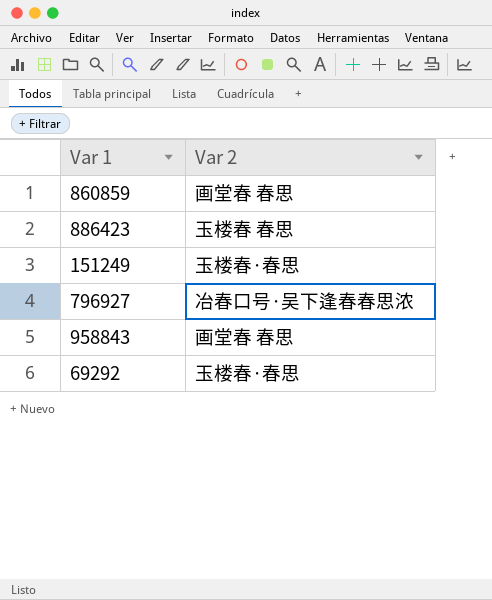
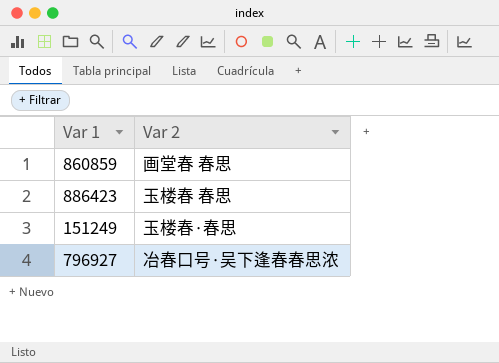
row 958843: 画堂春 春思 -> none
row 69292: 玉楼春·春思 -> none

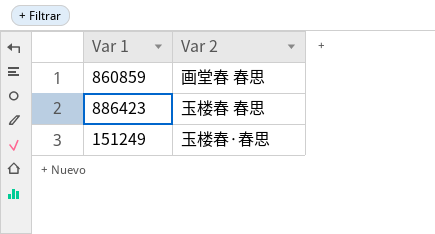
row 796927: 冶春口号·吴下逢春春思浓 -> none

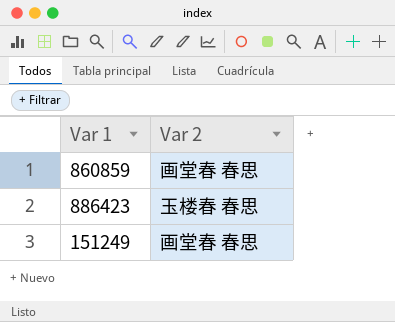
151249 | Var 2: 玉楼春·春思 -> 画堂春 春思

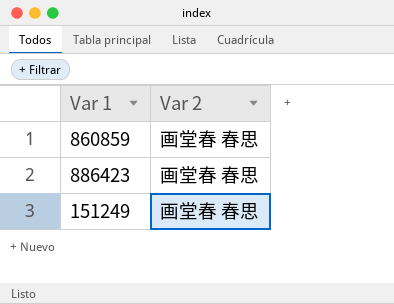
886423 | Var 2: 玉楼春 春思 -> 画堂春 春思

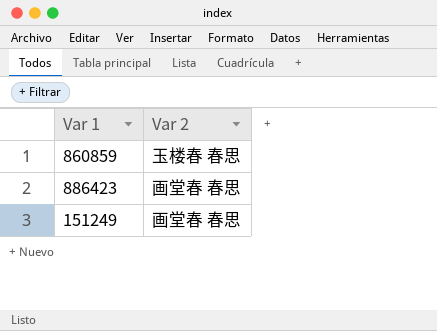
860859 | Var 2: 画堂春 春思 -> 玉楼春 春思

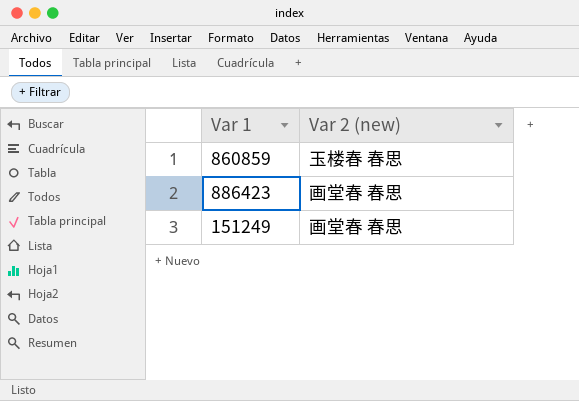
column name: Var 2 -> Var 2 (new)

